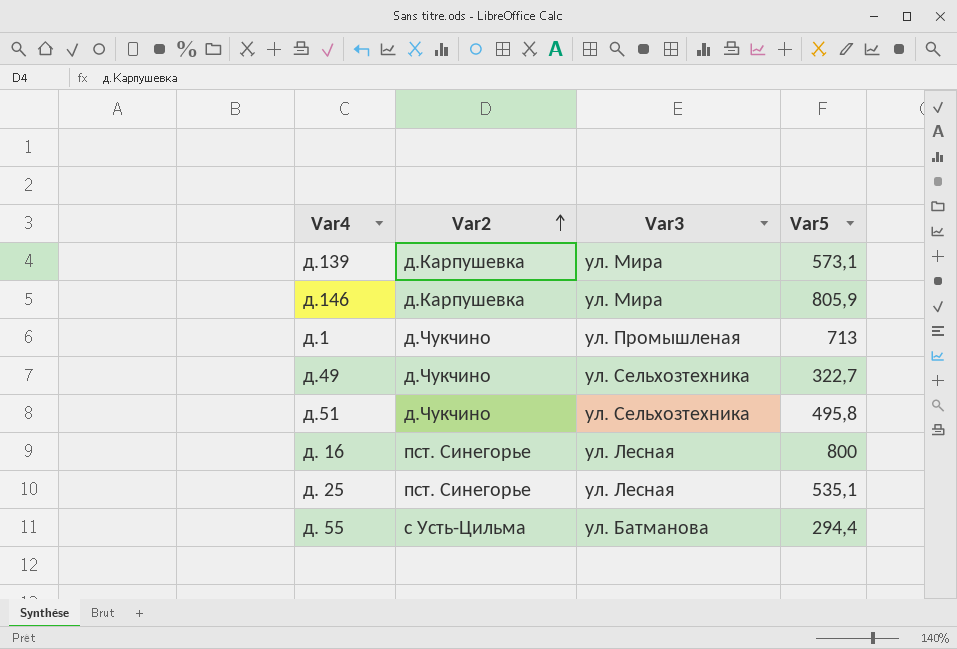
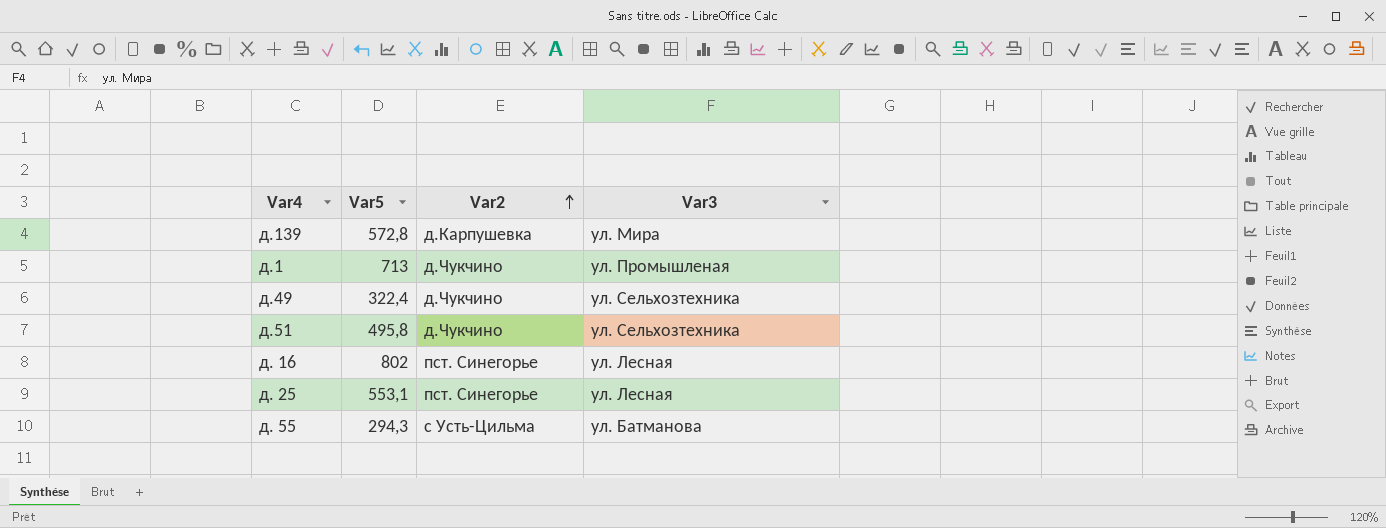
column Var5 | position: 4 -> 2
row д.146: д.Карпушевка | ул. Мира | 805,9 -> none
д.139 | Var5: 573,1 -> 572,8
д.49 | Var5: 322,7 -> 322,4
д. 16 | Var5: 800 -> 802
д. 25 | Var5: 535,1 -> 553,1
д. 55 | Var5: 294,4 -> 294,3

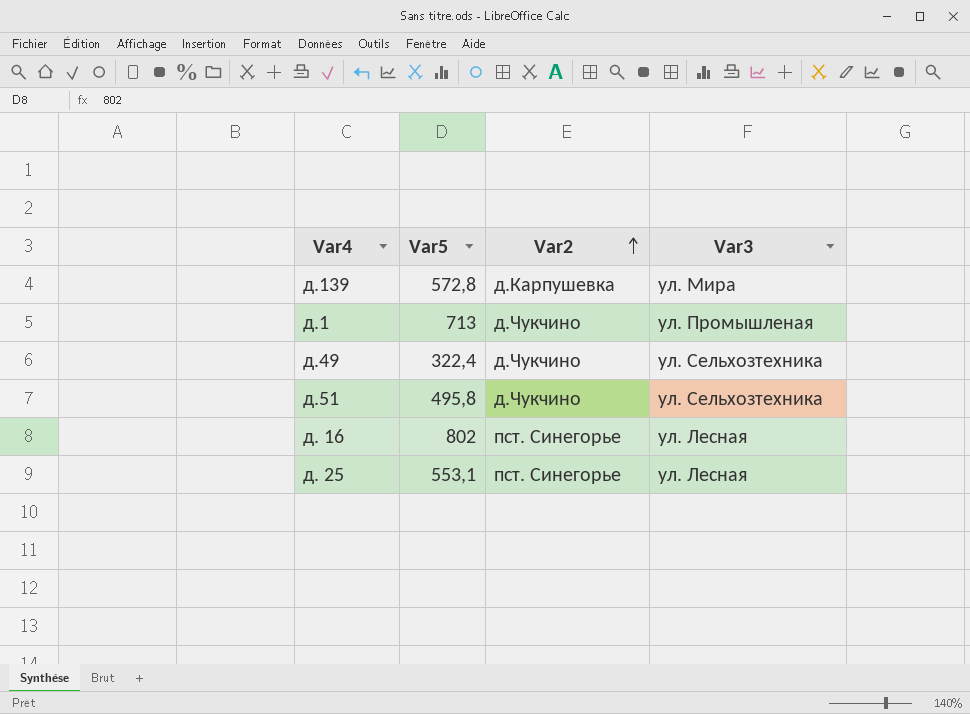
row д. 55: 294,3 | с Усть-Цильма | ул. Батманова -> none

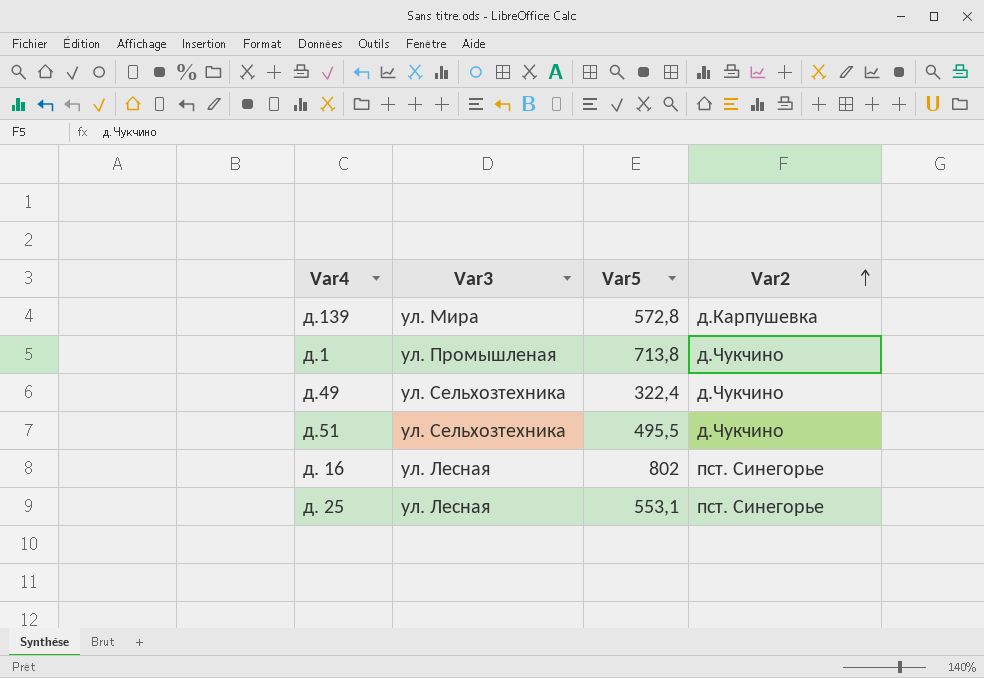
column Var3 | position: 4 -> 2
д.1 | Var5: 713 -> 713,8
д.51 | Var5: 495,8 -> 495,5

